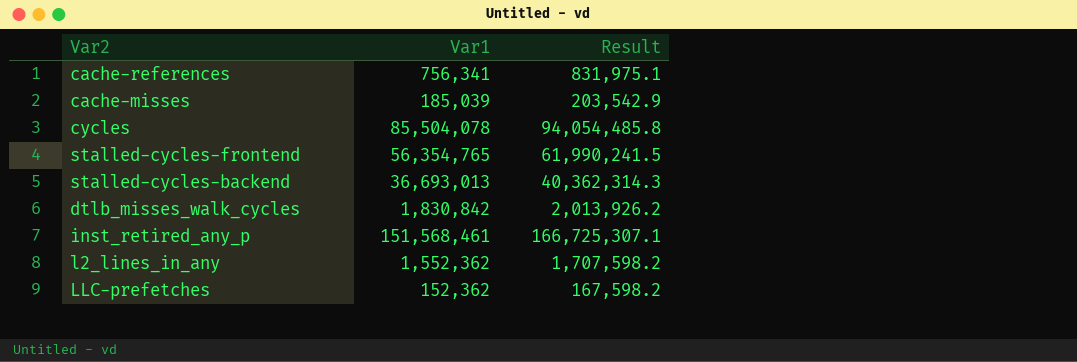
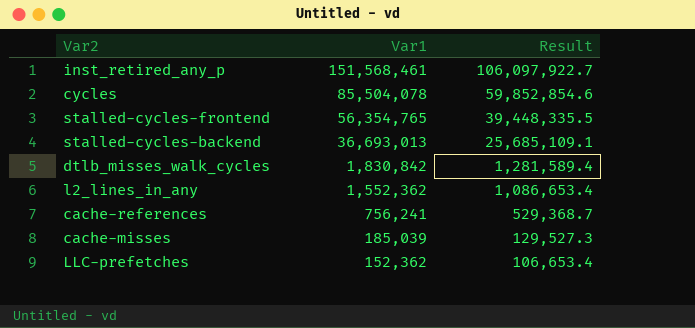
row order: none -> Var1 descending
column Result | formula: [Var1] * 1.1 -> [Var1] * 0.7
cache-references | Var1: 756,341 -> 756,241

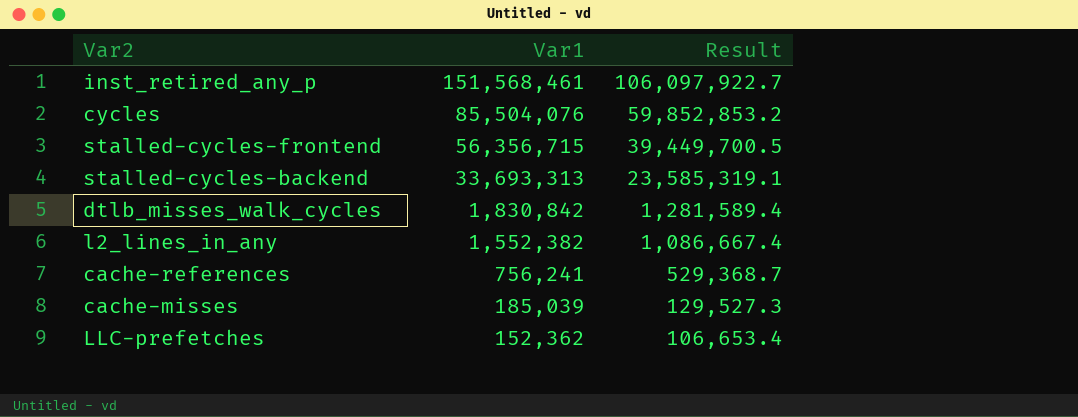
cycles | Var1: 85,504,078 -> 85,504,076
cycles | Result: 59,852,854.6 -> 59,852,853.2
stalled-cycles-frontend | Var1: 56,354,765 -> 56,356,715
stalled-cycles-frontend | Result: 39,448,335.5 -> 39,449,700.5
stalled-cycles-backend | Var1: 36,693,013 -> 33,693,313
stalled-cycles-backend | Result: 25,685,109.1 -> 23,585,319.1
l2_lines_in_any | Var1: 1,552,362 -> 1,552,382
l2_lines_in_any | Result: 1,086,653.4 -> 1,086,667.4

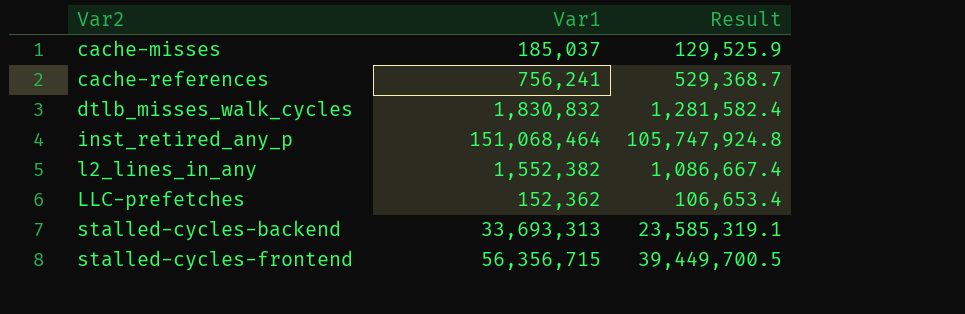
row order: Var1 descending -> Var2 ascending
row cycles: 85,504,076 | 59,852,853.2 -> none
cache-misses | Var1: 185,039 -> 185,037
cache-misses | Result: 129,527.3 -> 129,525.9
dtlb_misses_walk_cycles | Var1: 1,830,842 -> 1,830,832
dtlb_misses_walk_cycles | Result: 1,281,589.4 -> 1,281,582.4
inst_retired_any_p | Var1: 151,568,461 -> 151,068,464
inst_retired_any_p | Result: 106,097,922.7 -> 105,747,924.8

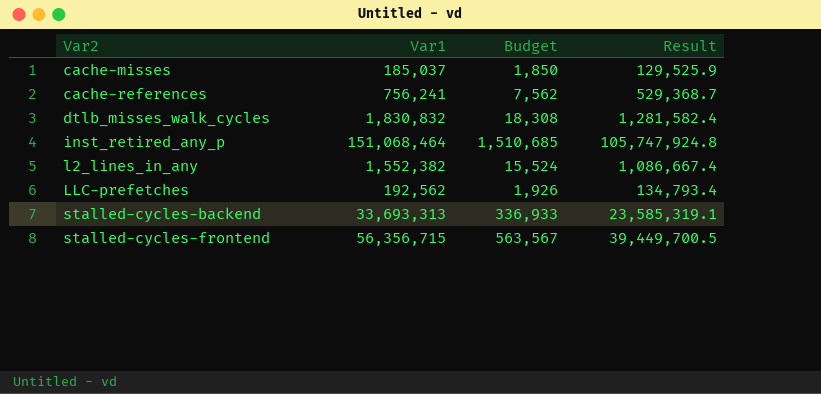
column Budget | formula: none -> [Var1] * 0.01
LLC-prefetches | Var1: 152,362 -> 192,562
LLC-prefetches | Result: 106,653.4 -> 134,793.4

